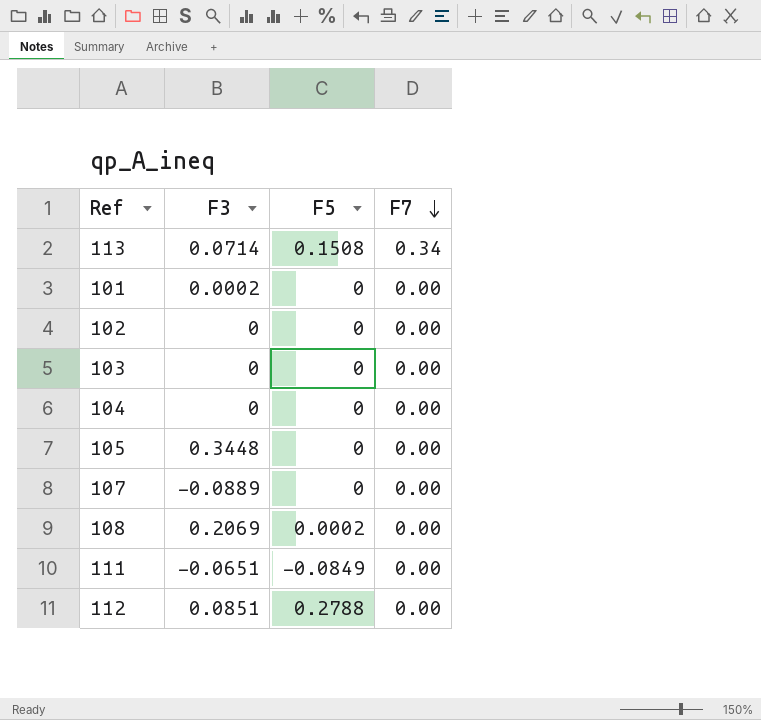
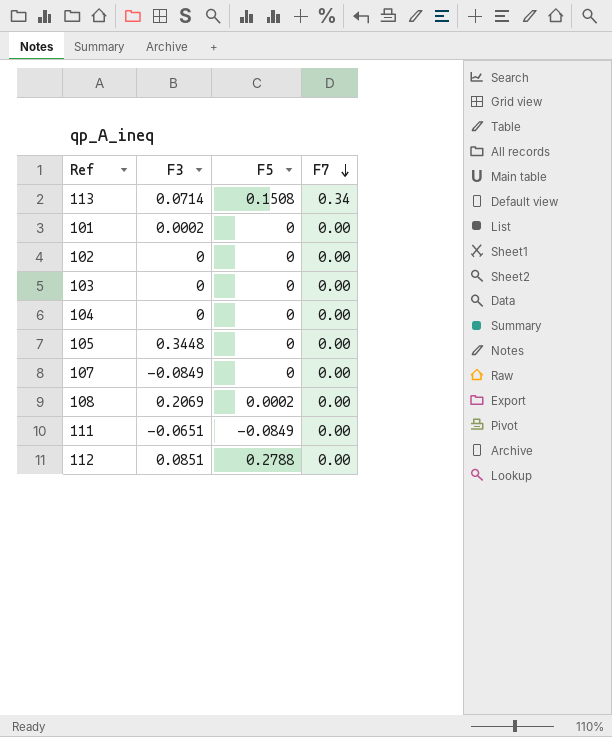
107 | F3: -0.0889 -> -0.0849

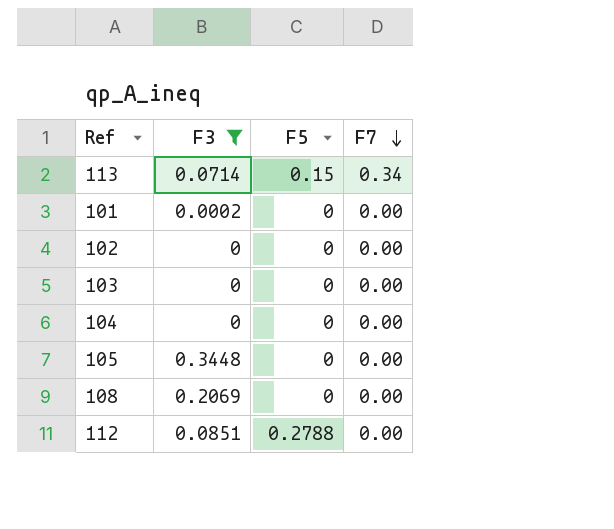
filter: none -> F3 >= 0
113 | F5: 0.1508 -> 0.15
108 | F5: 0.0002 -> 0

